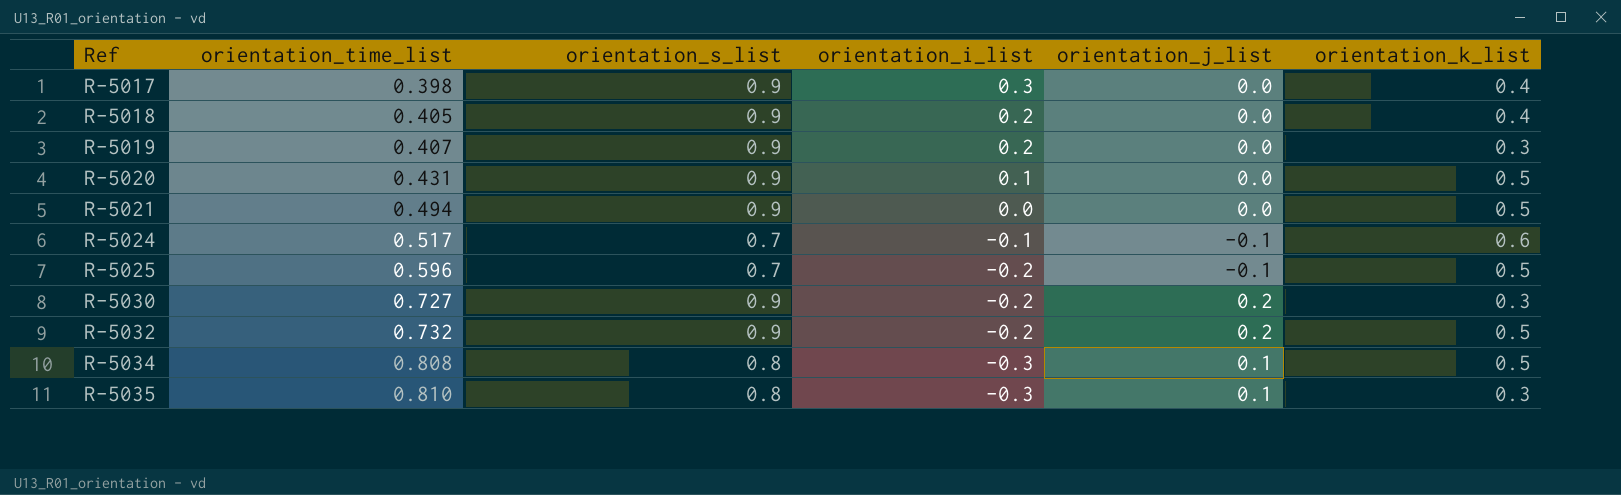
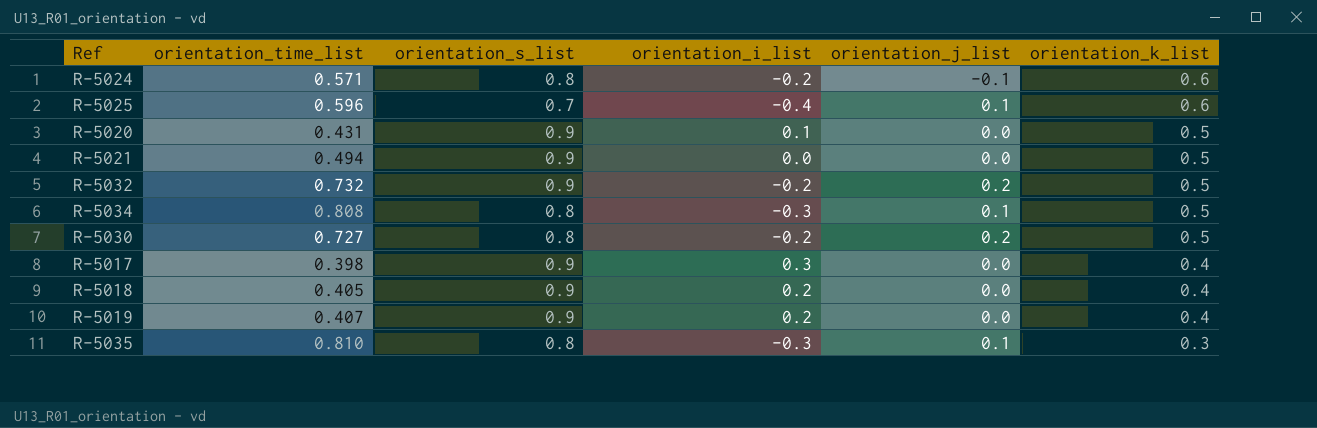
row order: Ref ascending -> orientation_k_list descending
R-5024 | orientation_time_list: 0.517 -> 0.571
R-5024 | orientation_s_list: 0.7 -> 0.8
R-5024 | orientation_i_list: -0.1 -> -0.2
R-5025 | orientation_i_list: -0.2 -> -0.4
R-5025 | orientation_j_list: -0.1 -> 0.1
R-5025 | orientation_k_list: 0.5 -> 0.6
R-5030 | orientation_s_list: 0.9 -> 0.8
R-5030 | orientation_k_list: 0.3 -> 0.5
R-5019 | orientation_k_list: 0.3 -> 0.4

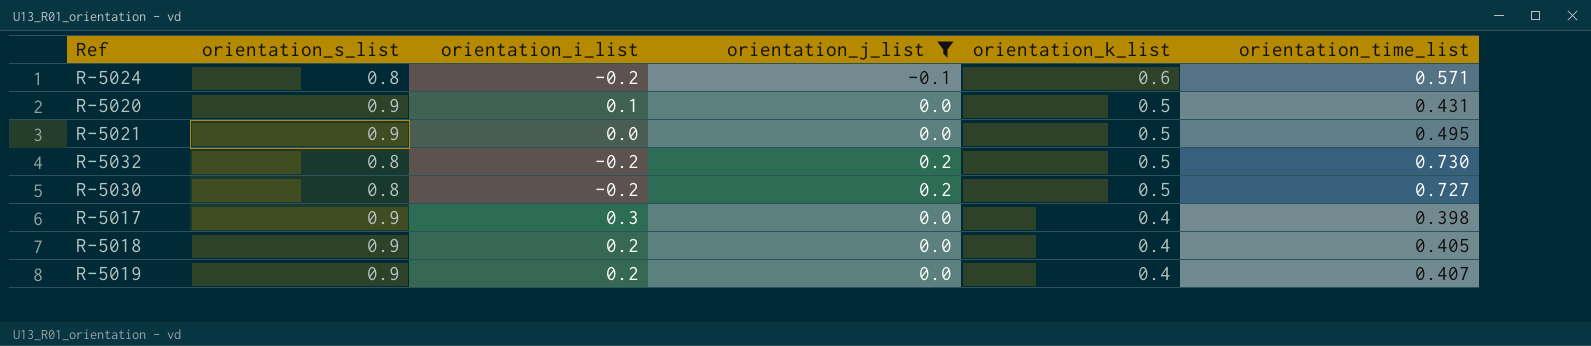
filter: none -> orientation_j_list != 0.1
column orientation_time_list | position: 2 -> 6
R-5021 | orientation_time_list: 0.494 -> 0.495
R-5032 | orientation_s_list: 0.9 -> 0.8
R-5032 | orientation_time_list: 0.732 -> 0.730

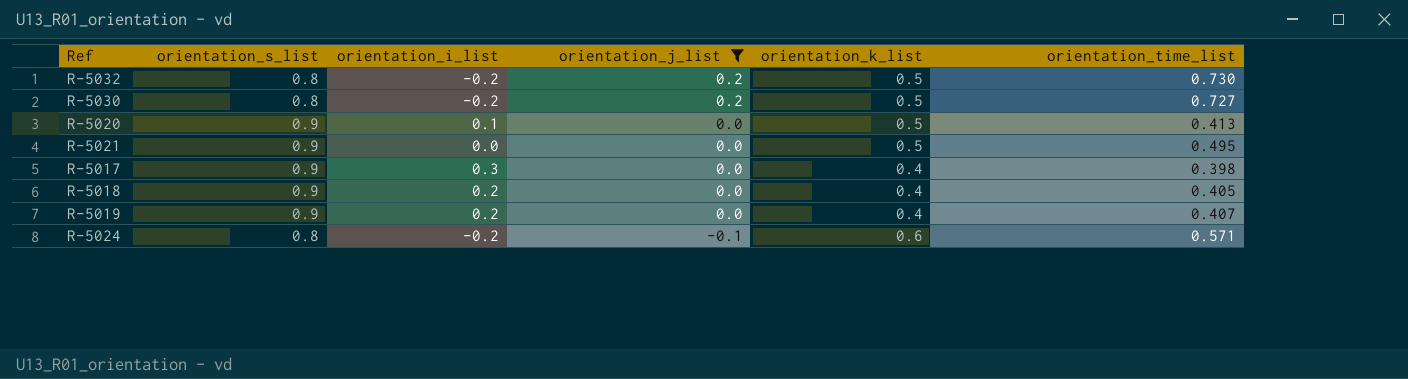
row order: orientation_k_list descending -> orientation_j_list descending
R-5020 | orientation_time_list: 0.431 -> 0.413

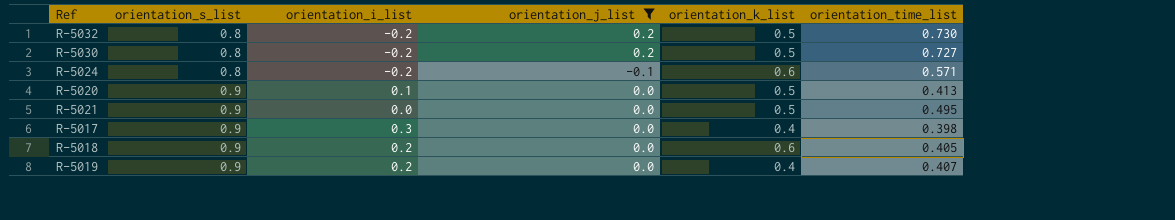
row order: orientation_j_list descending -> orientation_s_list ascending
R-5018 | orientation_k_list: 0.4 -> 0.6

